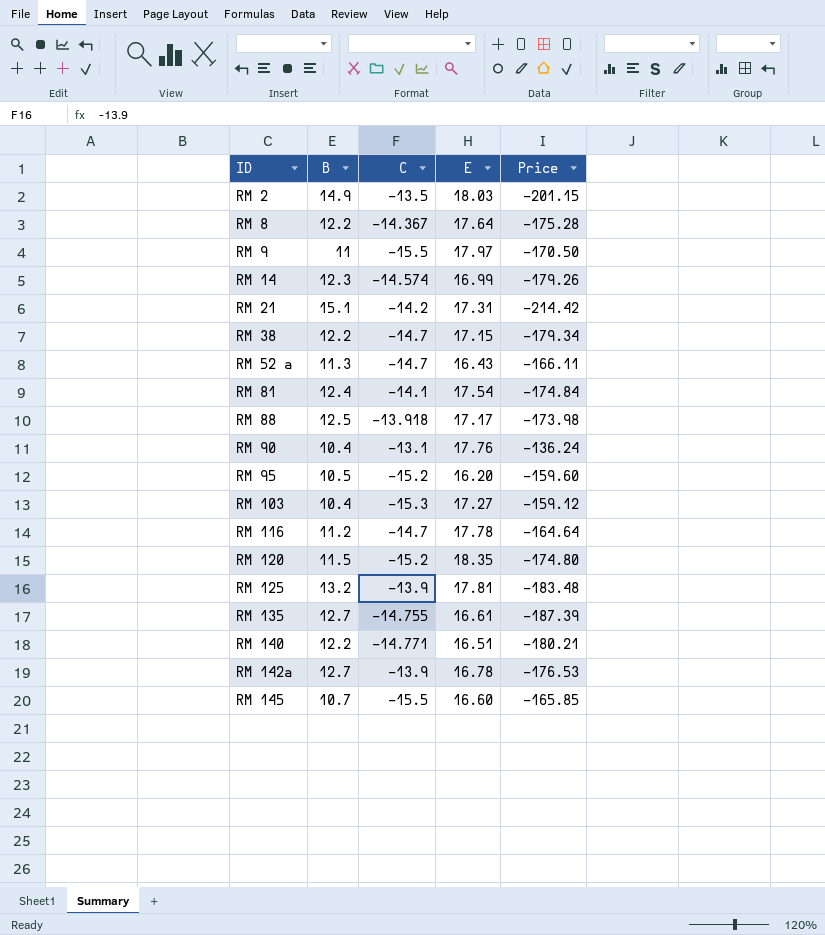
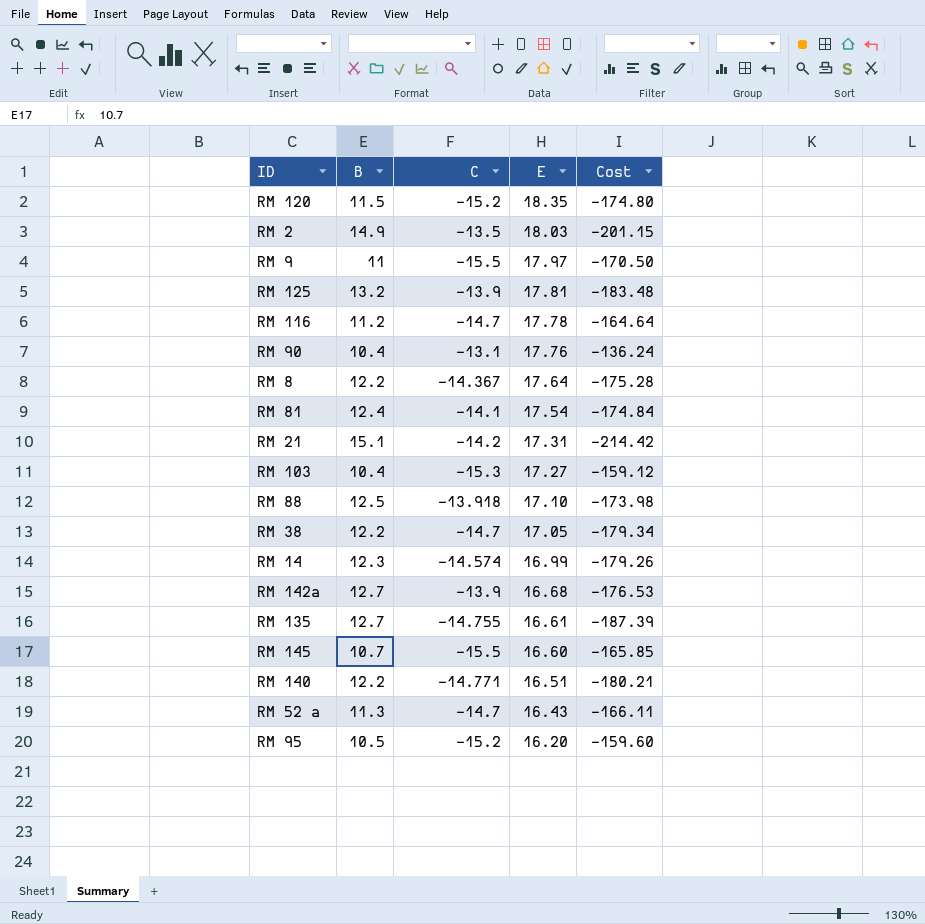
row order: ID ascending -> E descending
column name: Price -> Cost
RM 88 | E: 17.17 -> 17.10
RM 38 | E: 17.15 -> 17.05
RM 142a | E: 16.78 -> 16.68

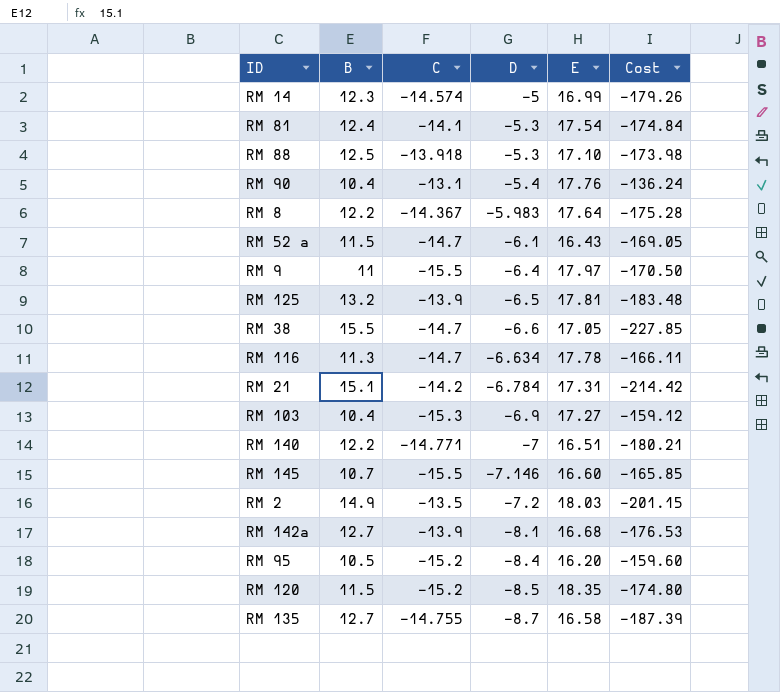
row order: E descending -> D descending
column D | position: none -> 4
RM 52 a | B: 11.3 -> 11.5
RM 52 a | Cost: -166.11 -> -169.05
RM 38 | B: 12.2 -> 15.5
RM 38 | Cost: -179.34 -> -227.85
RM 116 | B: 11.2 -> 11.3
RM 116 | Cost: -164.64 -> -166.11
RM 135 | E: 16.61 -> 16.58

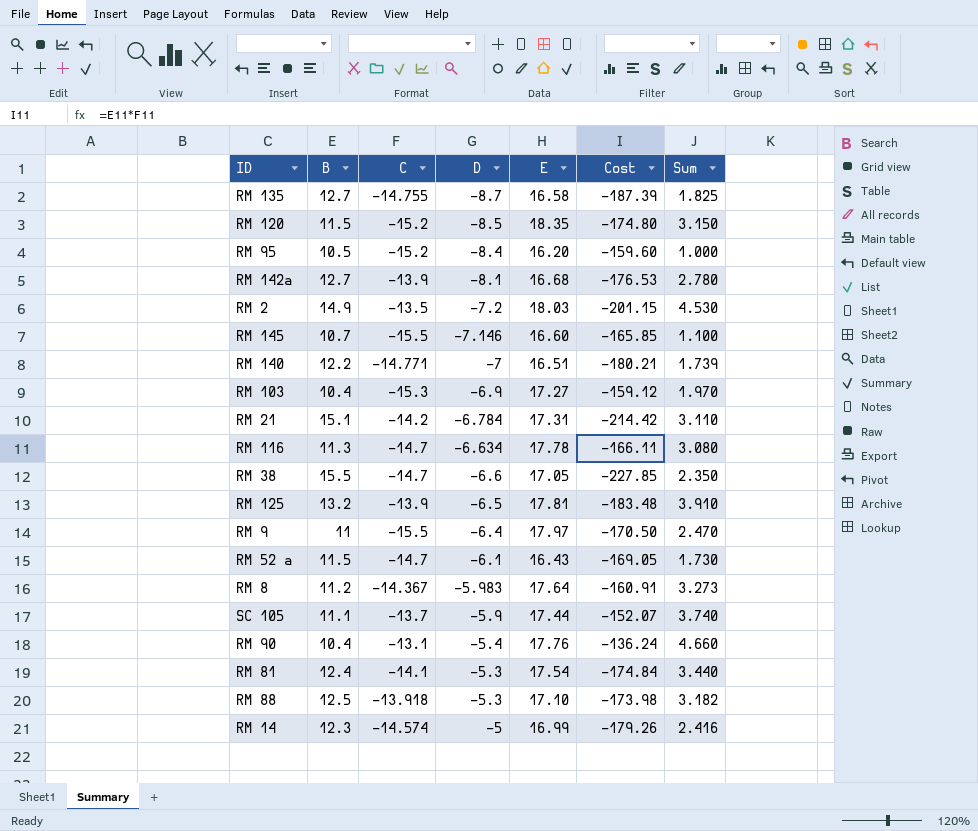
row order: D descending -> D ascending
column Sum | formula: none -> [C] + [E]
RM 8 | B: 12.2 -> 11.2
RM 8 | Cost: -175.28 -> -160.91
row SC 105: none -> 11.1 | -13.7 | -5.9 | 17.44 | -152.07 | 3.740

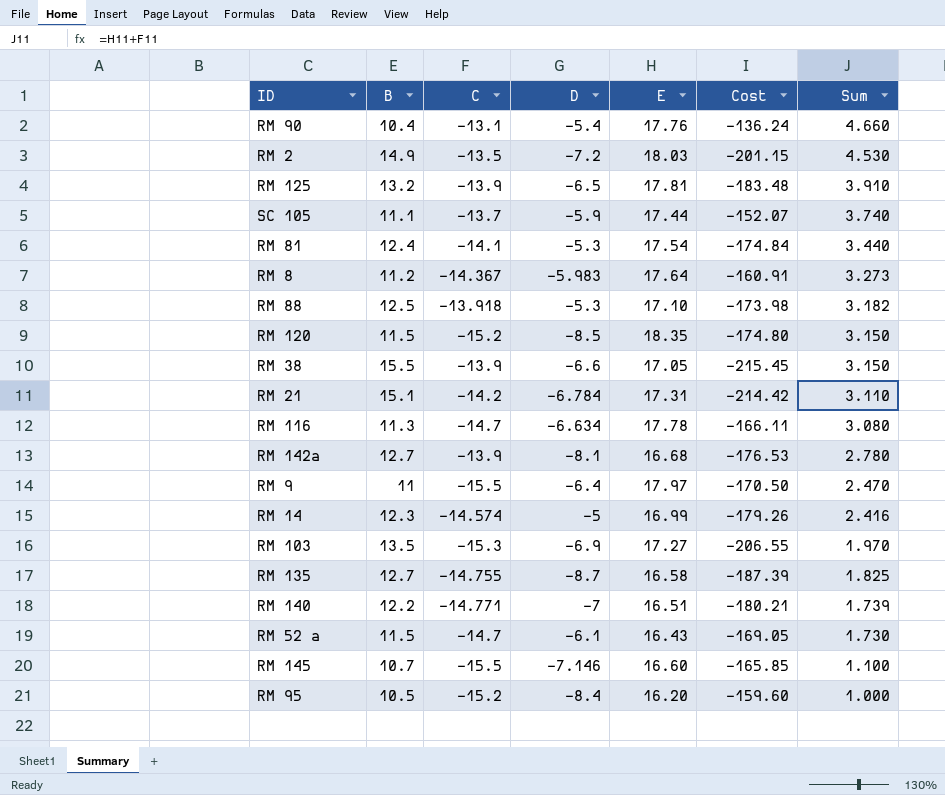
row order: D ascending -> Sum descending
RM 38 | C: -14.7 -> -13.9
RM 38 | Cost: -227.85 -> -215.45
RM 38 | Sum: 2.350 -> 3.150
RM 103 | B: 10.4 -> 13.5
RM 103 | Cost: -159.12 -> -206.55

